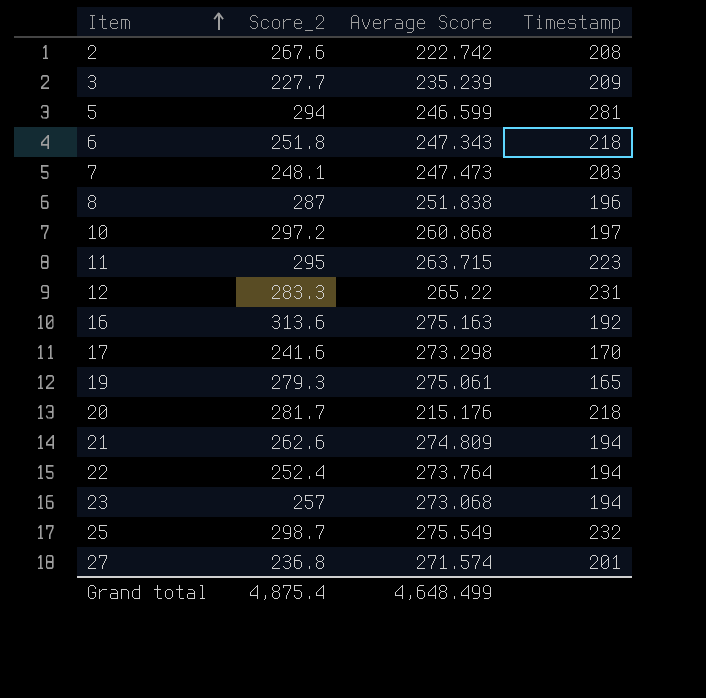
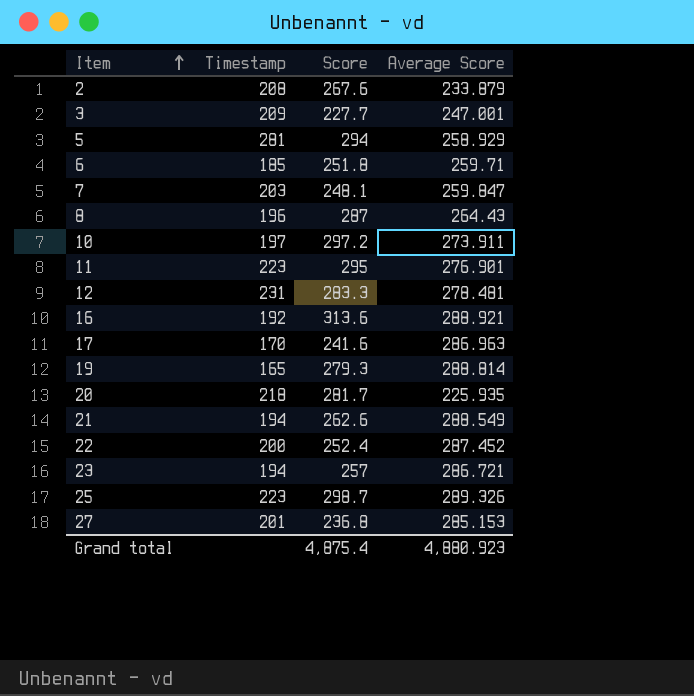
column Timestamp | position: 4 -> 2
column name: Score_2 -> Score
2 | Average Score: 222.742 -> 233.879
3 | Average Score: 235.239 -> 247.001
5 | Average Score: 246.599 -> 258.929
6 | Timestamp: 218 -> 185
6 | Average Score: 247.343 -> 259.71
7 | Average Score: 247.473 -> 259.847
8 | Average Score: 251.838 -> 264.43
10 | Average Score: 260.868 -> 273.911
11 | Average Score: 263.715 -> 276.901
12 | Average Score: 265.22 -> 278.481
16 | Average Score: 275.163 -> 288.921
17 | Average Score: 273.298 -> 286.963
19 | Average Score: 275.061 -> 288.814
20 | Average Score: 215.176 -> 225.935
21 | Average Score: 274.809 -> 288.549
22 | Timestamp: 194 -> 200
22 | Average Score: 273.764 -> 287.452
23 | Average Score: 273.068 -> 286.721
25 | Timestamp: 232 -> 223
25 | Average Score: 275.549 -> 289.326
27 | Average Score: 271.574 -> 285.153
Grand total | Average Score: 4,648.499 -> 4,880.923

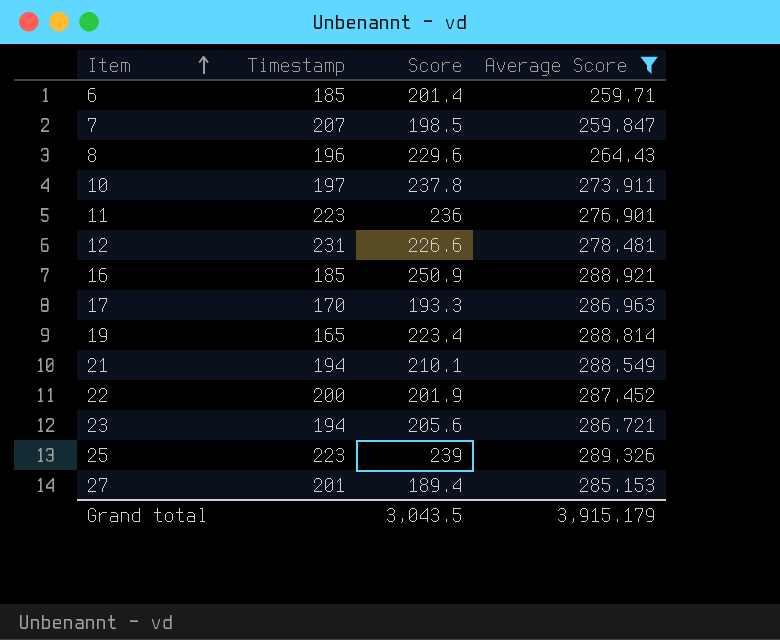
filter: none -> Average Score >= 259.71
6 | Score: 251.8 -> 201.4
7 | Timestamp: 203 -> 207
7 | Score: 248.1 -> 198.5
8 | Score: 287 -> 229.6
10 | Score: 297.2 -> 237.8
11 | Score: 295 -> 236
12 | Score: 283.3 -> 226.6
16 | Timestamp: 192 -> 185
16 | Score: 313.6 -> 250.9
17 | Score: 241.6 -> 193.3
19 | Score: 279.3 -> 223.4
21 | Score: 262.6 -> 210.1
22 | Score: 252.4 -> 201.9
23 | Score: 257 -> 205.6
25 | Score: 298.7 -> 239
27 | Score: 236.8 -> 189.4
Grand total | Score: 4,875.4 -> 3,043.5
Grand total | Average Score: 4,880.923 -> 3,915.179

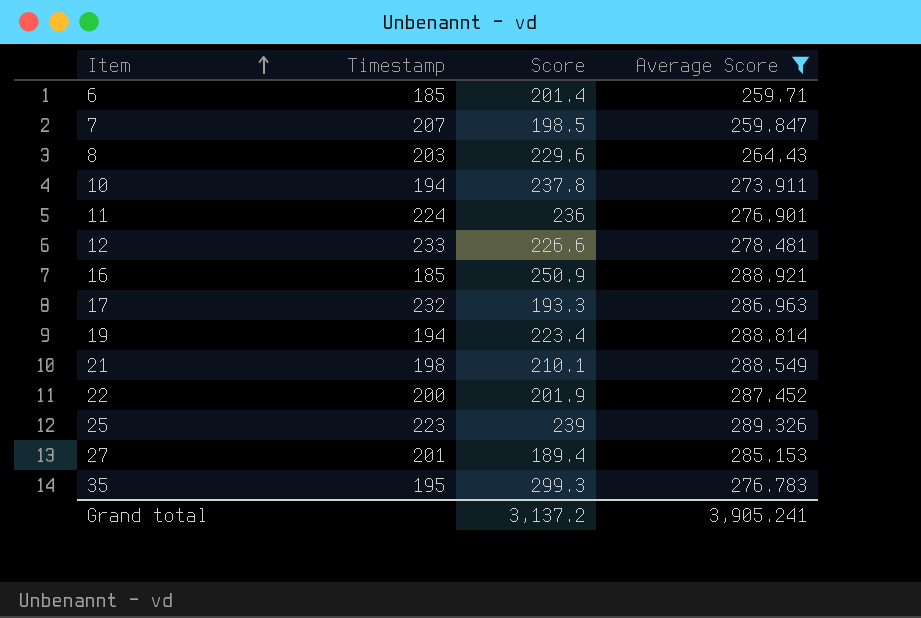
row 23: 194 | 205.6 | 286.721 -> none
8 | Timestamp: 196 -> 203
10 | Timestamp: 197 -> 194
11 | Timestamp: 223 -> 224
12 | Timestamp: 231 -> 233
17 | Timestamp: 170 -> 232
19 | Timestamp: 165 -> 194
21 | Timestamp: 194 -> 198
row 35: none -> 195 | 299.3 | 276.783
Grand total | Score: 3,043.5 -> 3,137.2
Grand total | Average Score: 3,915.179 -> 3,905.241

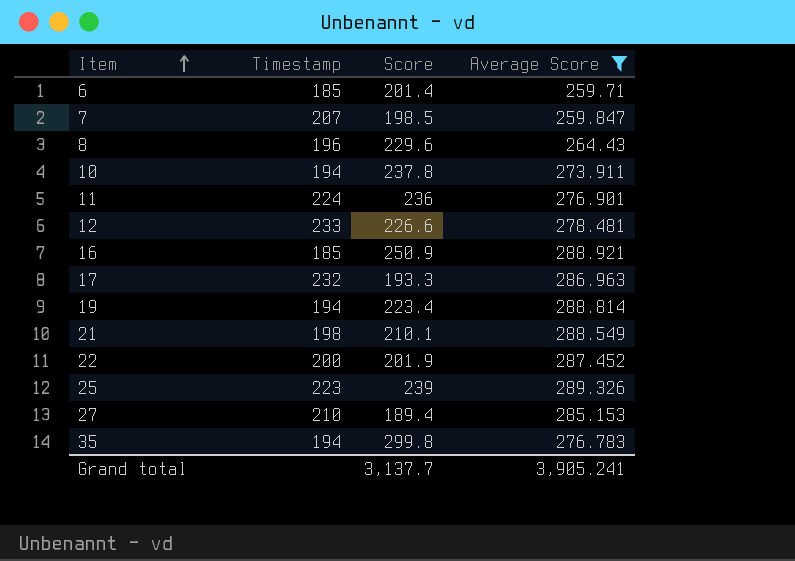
8 | Timestamp: 203 -> 196
27 | Timestamp: 201 -> 210
35 | Timestamp: 195 -> 194
35 | Score: 299.3 -> 299.8
Grand total | Score: 3,137.2 -> 3,137.7

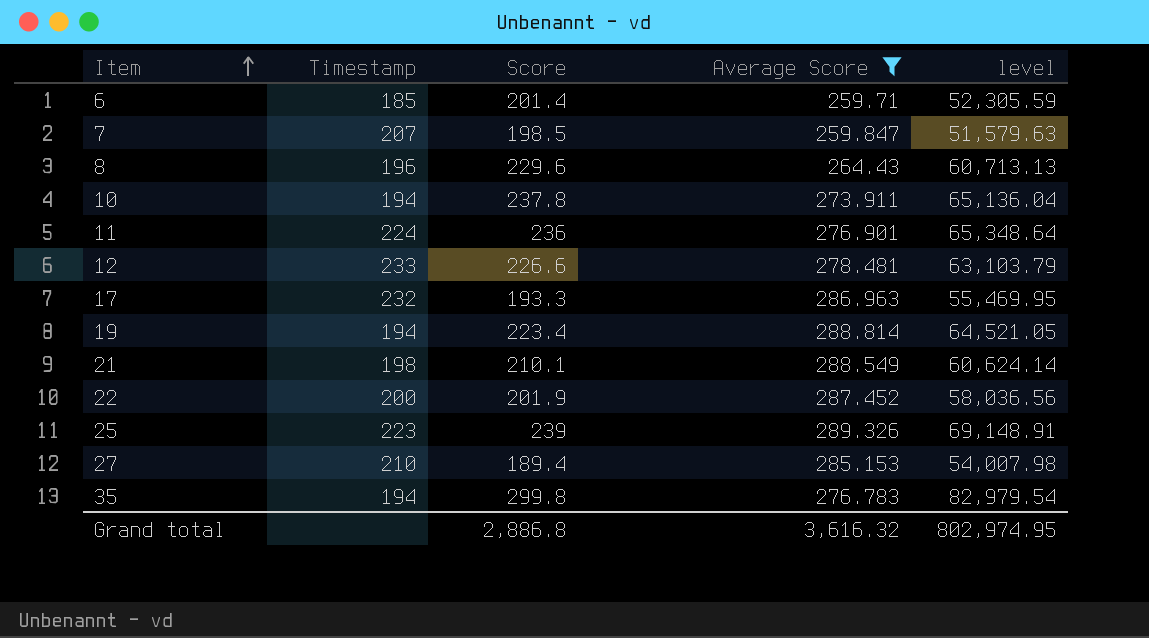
column level | formula: none -> [Score] * [Average Score]
row 16: 185 | 250.9 | 288.921 -> none
Grand total | Score: 3,137.7 -> 2,886.8
Grand total | Average Score: 3,905.241 -> 3,616.32

